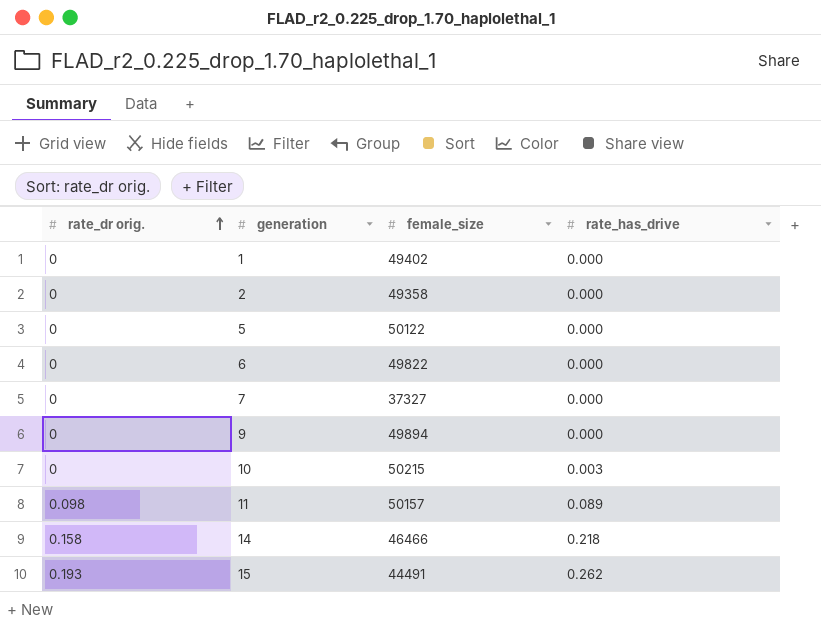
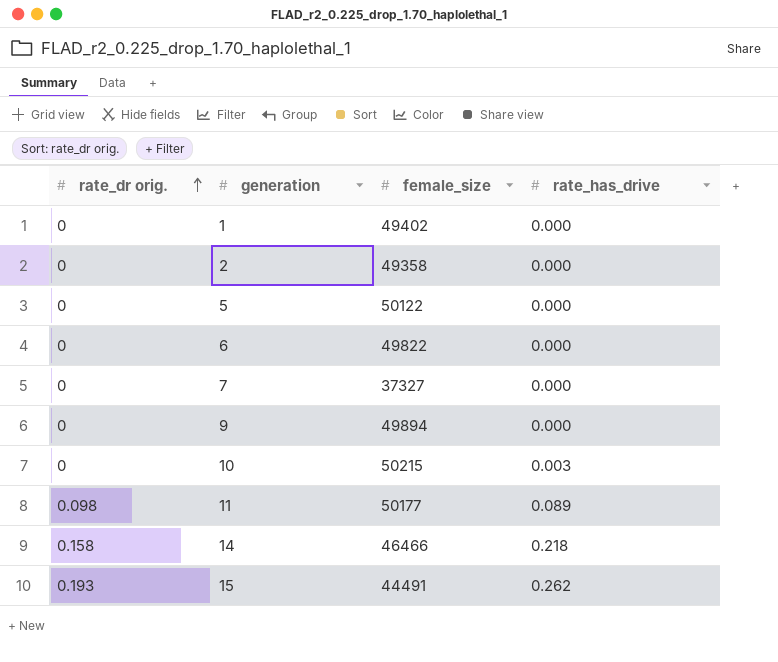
11 | female_size: 50157 -> 50177

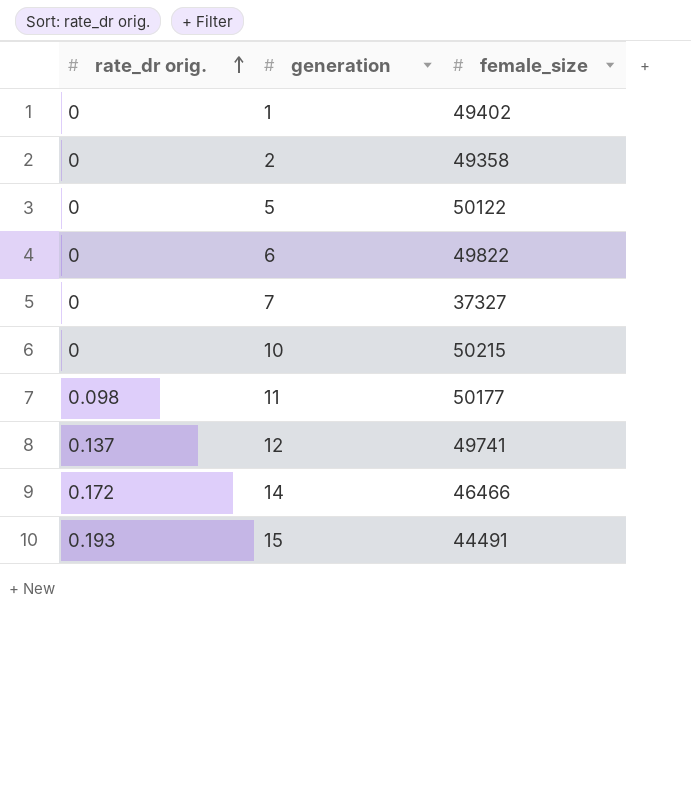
column rate_has_drive | position: 4 -> none
row 9: 0 | 49894 | 0.000 -> none
row 12: none -> 0.137 | 49741
14 | rate_dr orig.: 0.158 -> 0.172

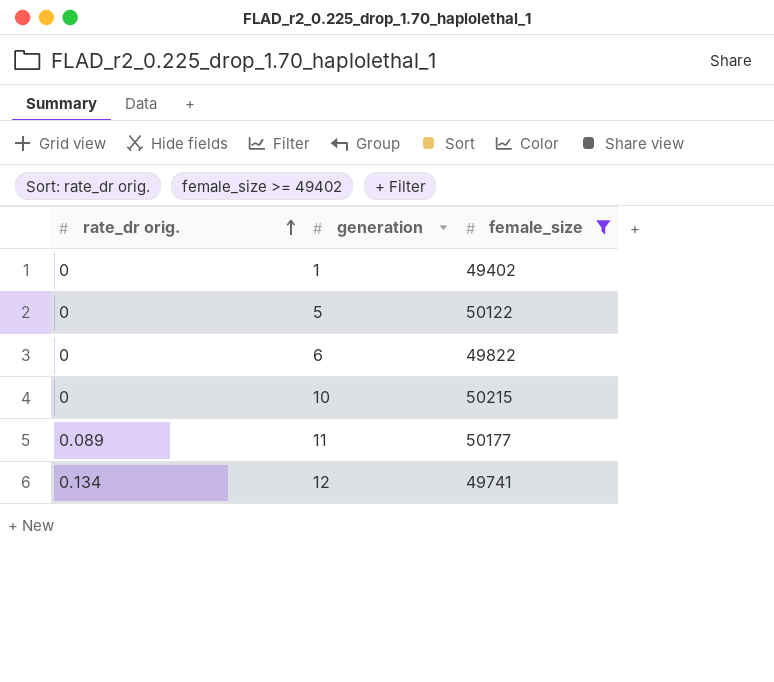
filter: none -> female_size >= 49402
11 | rate_dr orig.: 0.098 -> 0.089
12 | rate_dr orig.: 0.137 -> 0.134

